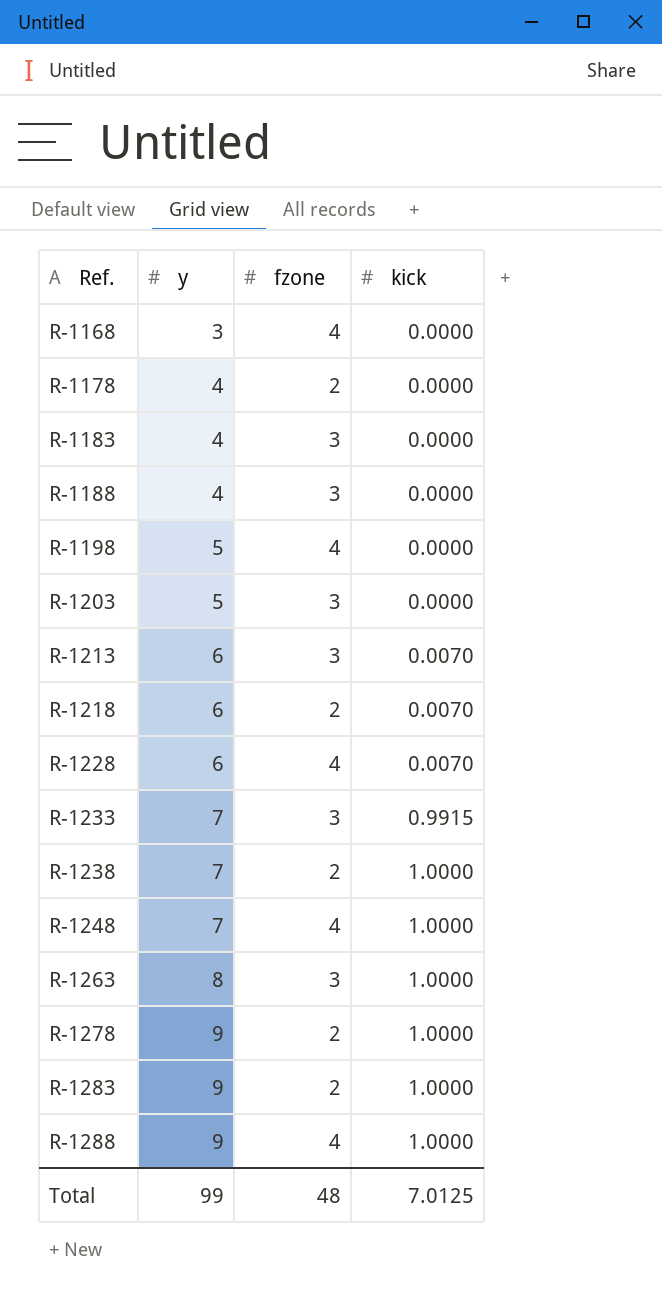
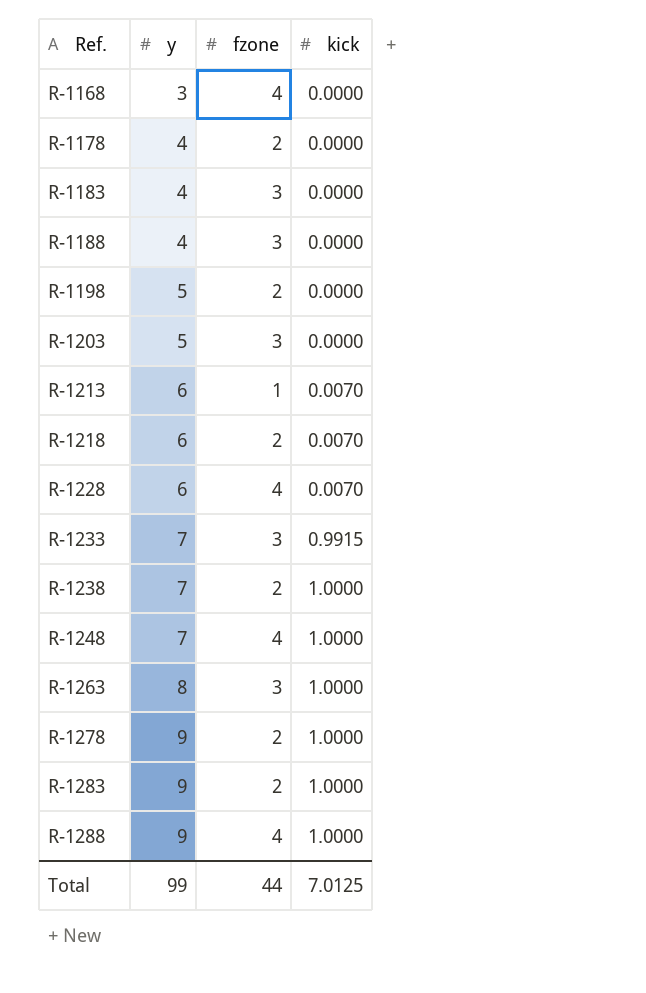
R-1198 | fzone: 4 -> 2
R-1213 | fzone: 3 -> 1
Total | fzone: 48 -> 44

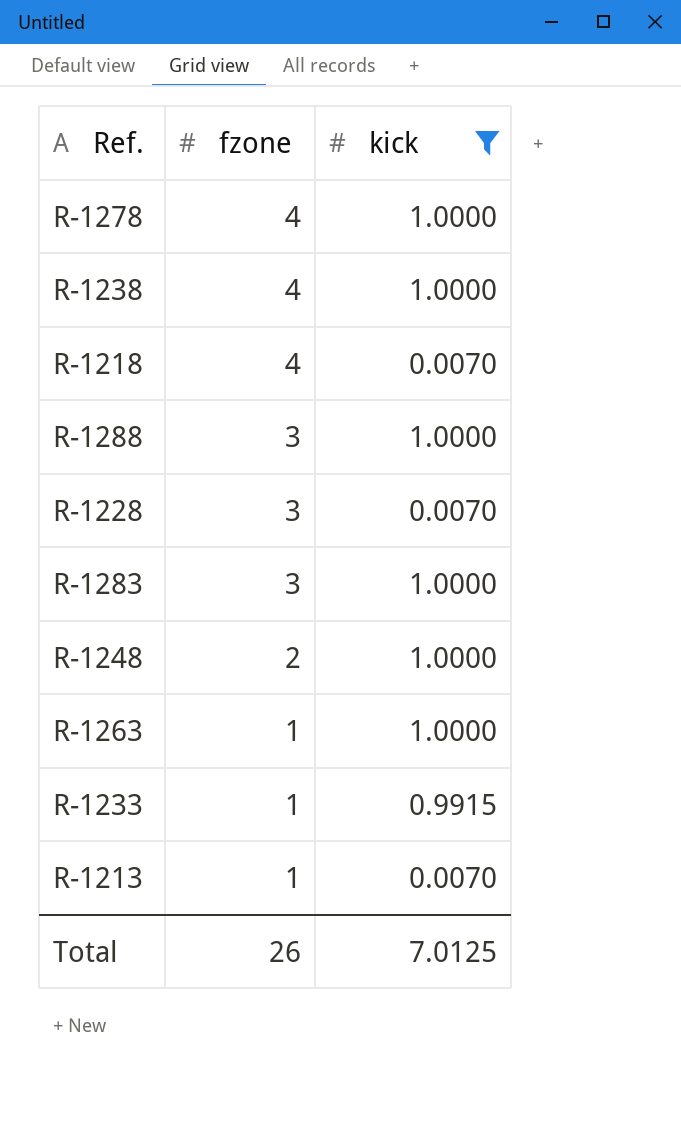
filter: none -> kick != 0.0000
row order: Ref. ascending -> fzone descending
column y | position: 2 -> none
R-1278 | fzone: 2 -> 4
R-1238 | fzone: 2 -> 4
R-1218 | fzone: 2 -> 4
R-1288 | fzone: 4 -> 3
R-1228 | fzone: 4 -> 3
R-1283 | fzone: 2 -> 3
R-1248 | fzone: 4 -> 2
R-1263 | fzone: 3 -> 1
R-1233 | fzone: 3 -> 1
Total | fzone: 44 -> 26

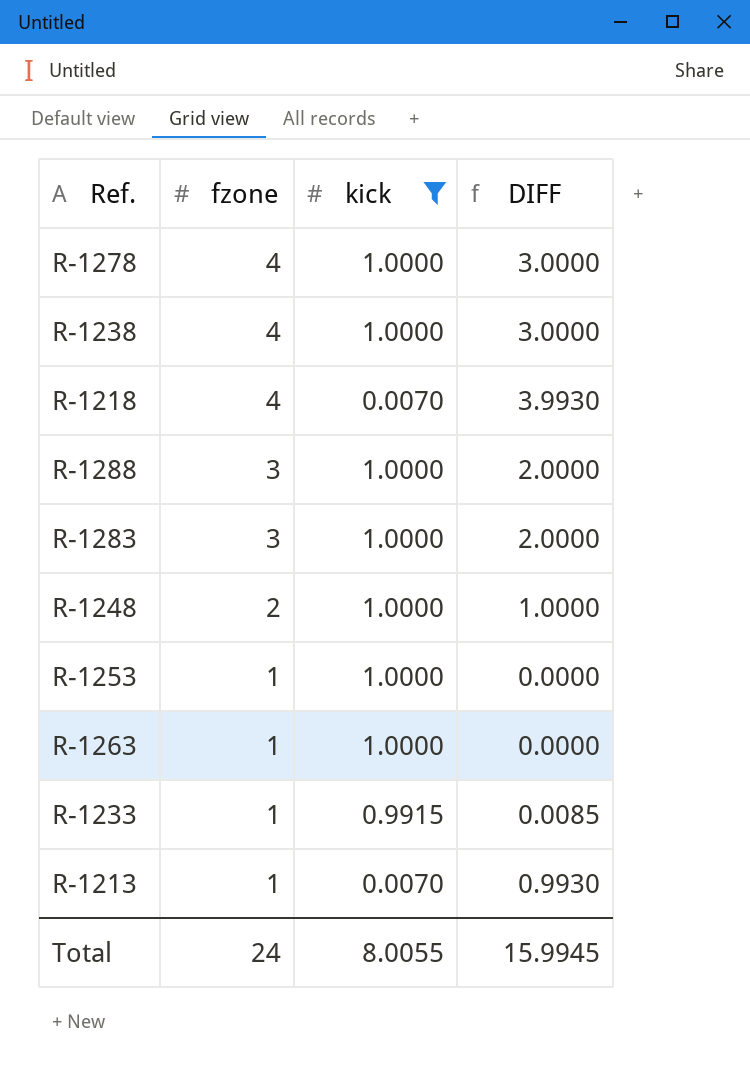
column DIFF | formula: none -> [fzone] - [kick]
row R-1228: 3 | 0.0070 -> none
row R-1253: none -> 1 | 1.0000 | 0.0000
Total | fzone: 26 -> 24
Total | kick: 7.0125 -> 8.0055

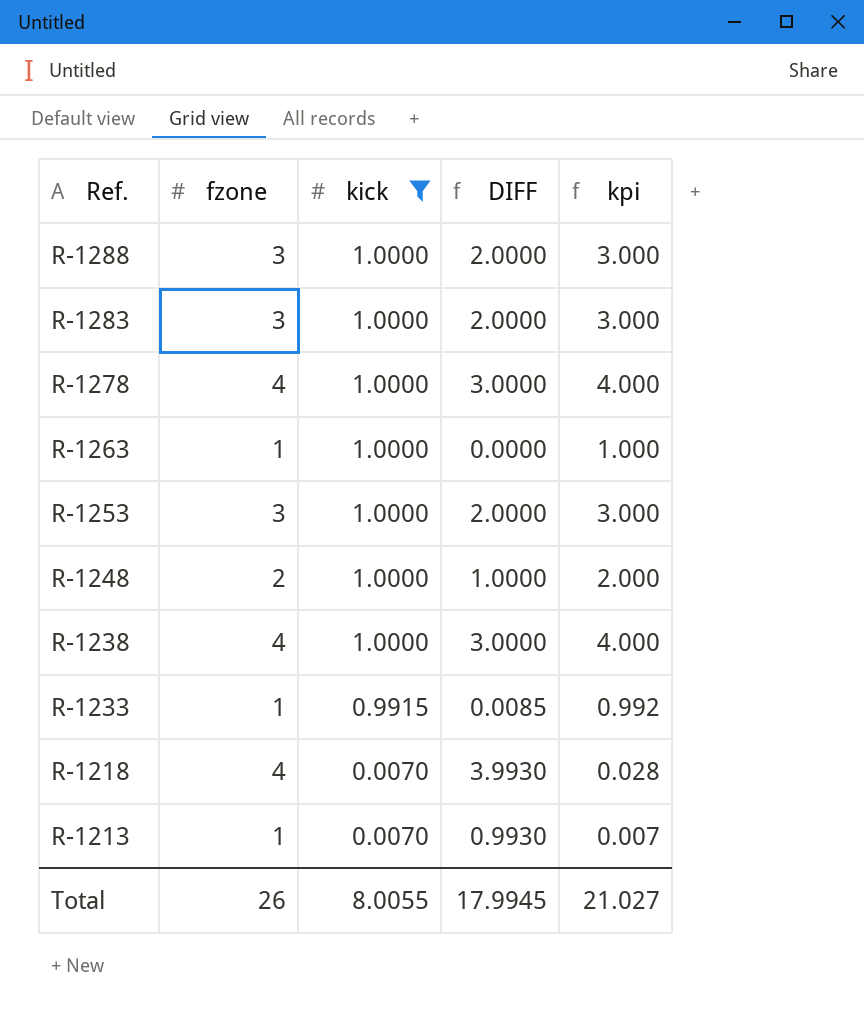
row order: fzone descending -> Ref. descending
column kpi | formula: none -> [fzone] * [kick]
R-1253 | fzone: 1 -> 3
R-1253 | DIFF: 0.0000 -> 2.0000
Total | fzone: 24 -> 26
Total | DIFF: 15.9945 -> 17.9945

